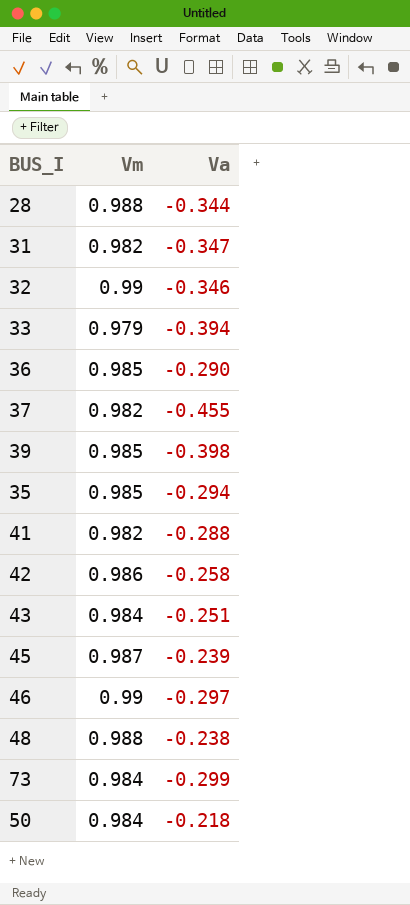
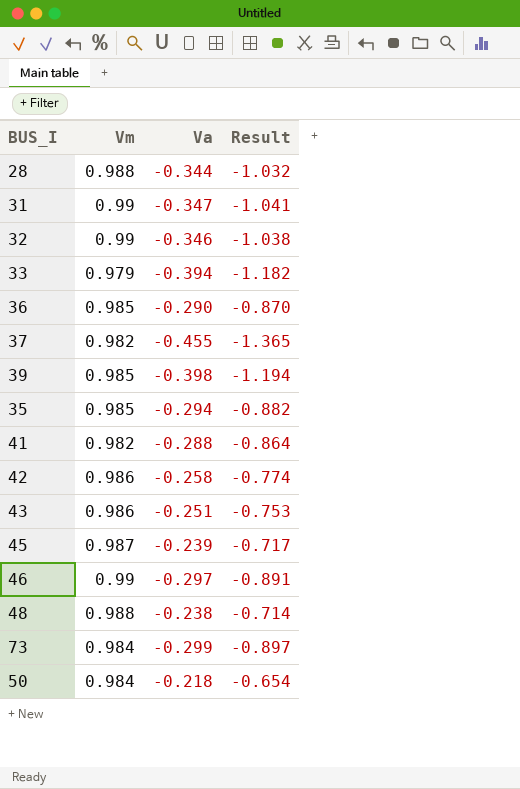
column Result | formula: none -> [Va] * 3
31 | Vm: 0.982 -> 0.99
43 | Vm: 0.984 -> 0.986

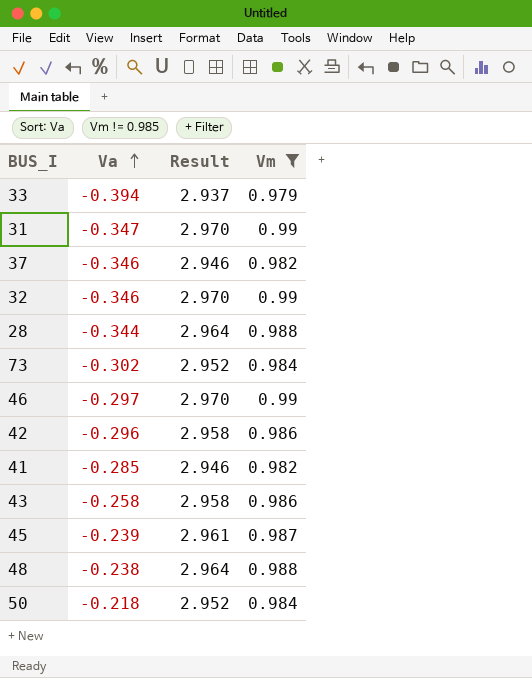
filter: none -> Vm != 0.985
row order: none -> Va ascending
column Result | formula: [Va] * 3 -> [Vm] * 3
column Vm | position: 2 -> 4
37 | Va: -0.455 -> -0.346
73 | Va: -0.299 -> -0.302
42 | Va: -0.258 -> -0.296
41 | Va: -0.288 -> -0.285
43 | Va: -0.251 -> -0.258

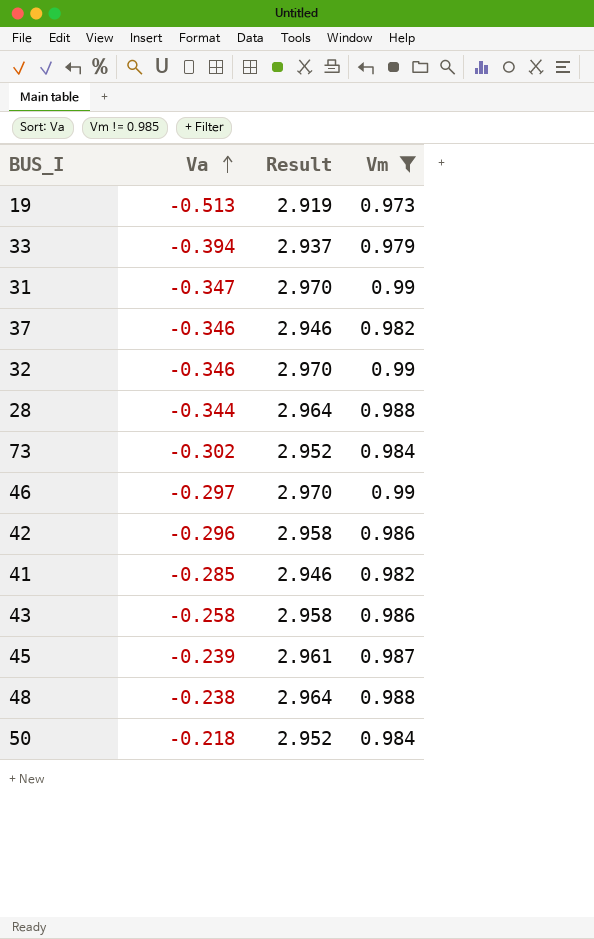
row 19: none -> -0.513 | 2.919 | 0.973

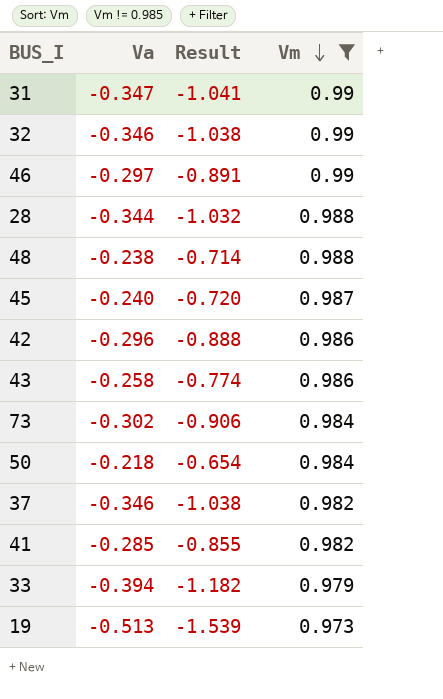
row order: Va ascending -> Vm descending
column Result | formula: [Vm] * 3 -> [Va] * 3
45 | Va: -0.239 -> -0.240

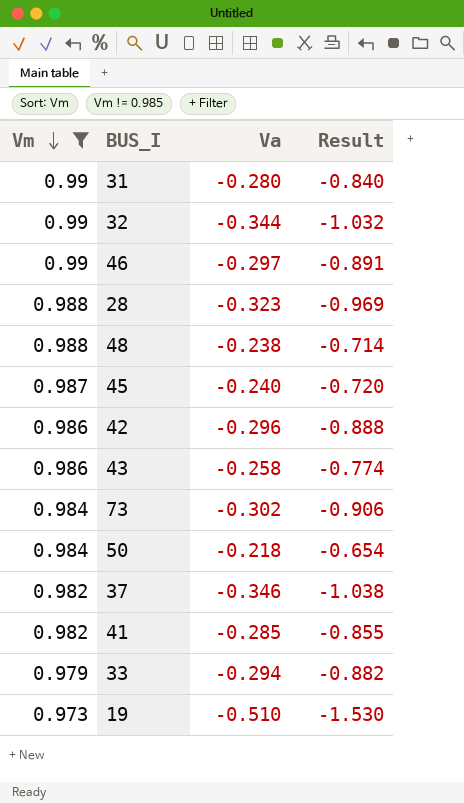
column Vm | position: 4 -> 1
31 | Va: -0.347 -> -0.280
31 | Result: -1.041 -> -0.840
32 | Va: -0.346 -> -0.344
32 | Result: -1.038 -> -1.032
28 | Va: -0.344 -> -0.323
28 | Result: -1.032 -> -0.969
33 | Va: -0.394 -> -0.294
33 | Result: -1.182 -> -0.882
19 | Va: -0.513 -> -0.510
19 | Result: -1.539 -> -1.530

